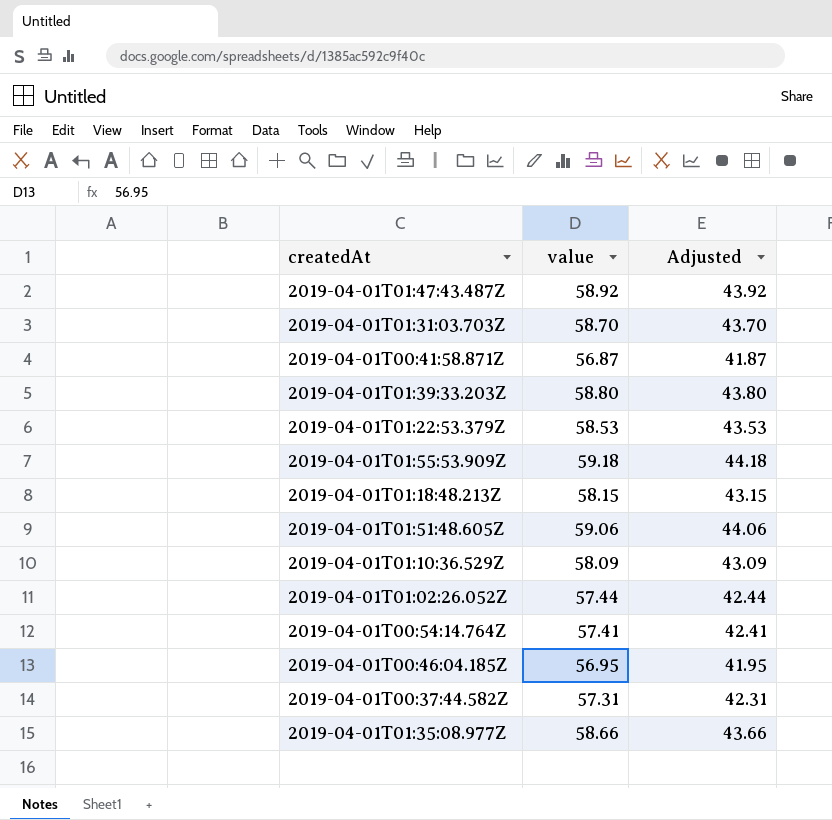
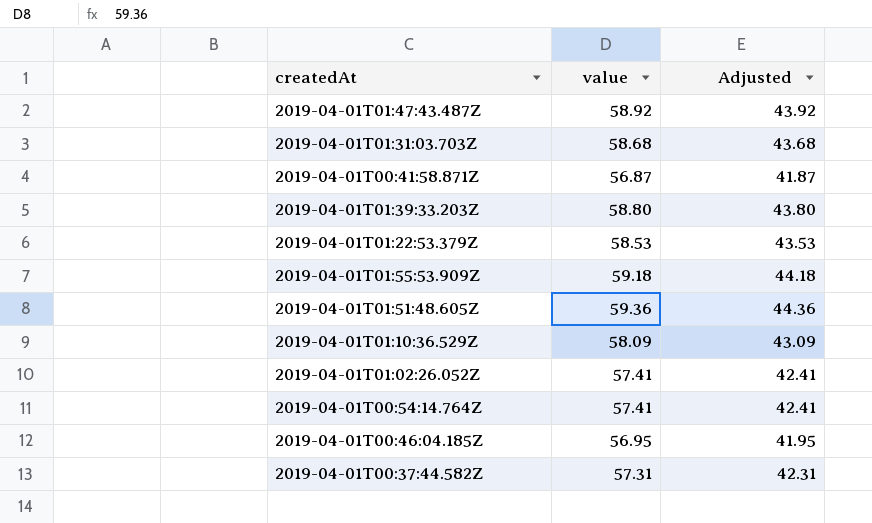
row 2019-04-01T01:18:48.213Z: 58.15 | 43.15 -> none
row 2019-04-01T01:35:08.977Z: 58.66 | 43.66 -> none
2019-04-01T01:31:03.703Z | value: 58.70 -> 58.68
2019-04-01T01:31:03.703Z | Adjusted: 43.70 -> 43.68
2019-04-01T01:51:48.605Z | value: 59.06 -> 59.36
2019-04-01T01:51:48.605Z | Adjusted: 44.06 -> 44.36
2019-04-01T01:02:26.052Z | value: 57.44 -> 57.41
2019-04-01T01:02:26.052Z | Adjusted: 42.44 -> 42.41

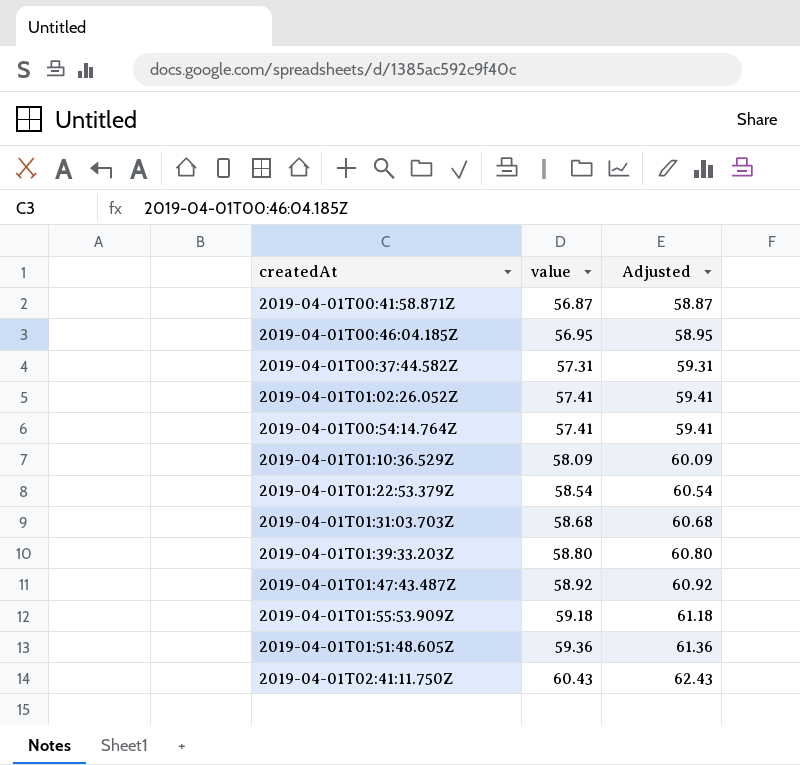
row order: none -> value ascending
column Adjusted | formula: [value] - 15 -> [value] + 2
2019-04-01T01:22:53.379Z | value: 58.53 -> 58.54
row 2019-04-01T02:41:11.750Z: none -> 60.43 | 62.43

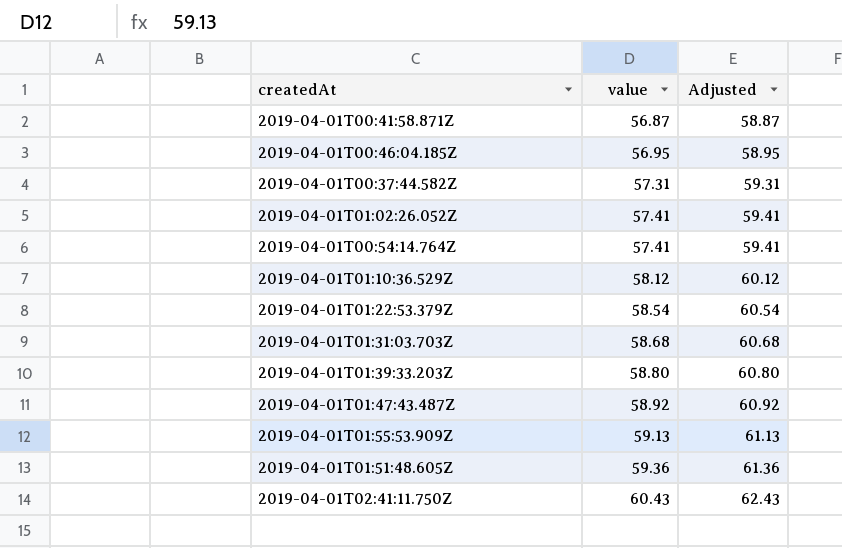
2019-04-01T01:10:36.529Z | value: 58.09 -> 58.12
2019-04-01T01:10:36.529Z | Adjusted: 60.09 -> 60.12
2019-04-01T01:55:53.909Z | value: 59.18 -> 59.13
2019-04-01T01:55:53.909Z | Adjusted: 61.18 -> 61.13

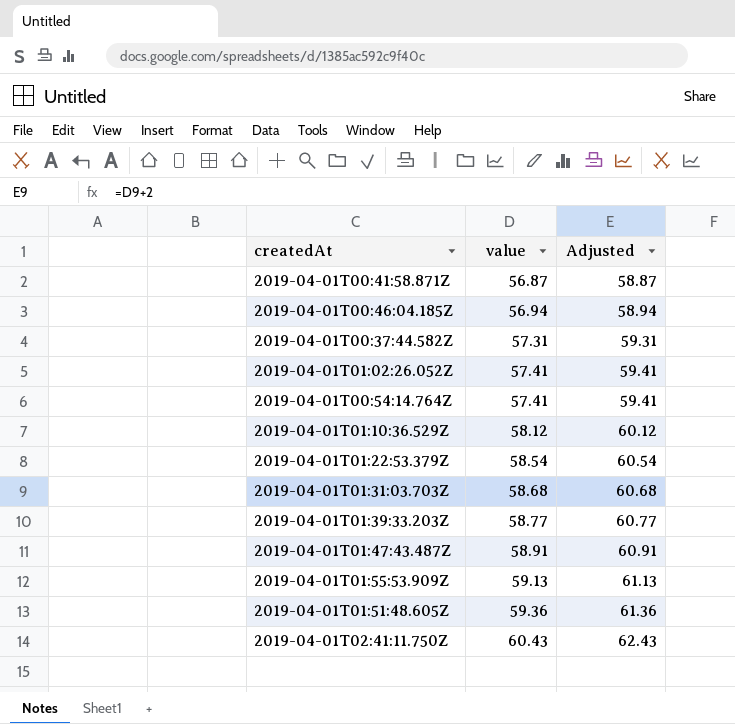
2019-04-01T00:46:04.185Z | value: 56.95 -> 56.94
2019-04-01T00:46:04.185Z | Adjusted: 58.95 -> 58.94
2019-04-01T01:39:33.203Z | value: 58.80 -> 58.77
2019-04-01T01:39:33.203Z | Adjusted: 60.80 -> 60.77
2019-04-01T01:47:43.487Z | value: 58.92 -> 58.91
2019-04-01T01:47:43.487Z | Adjusted: 60.92 -> 60.91

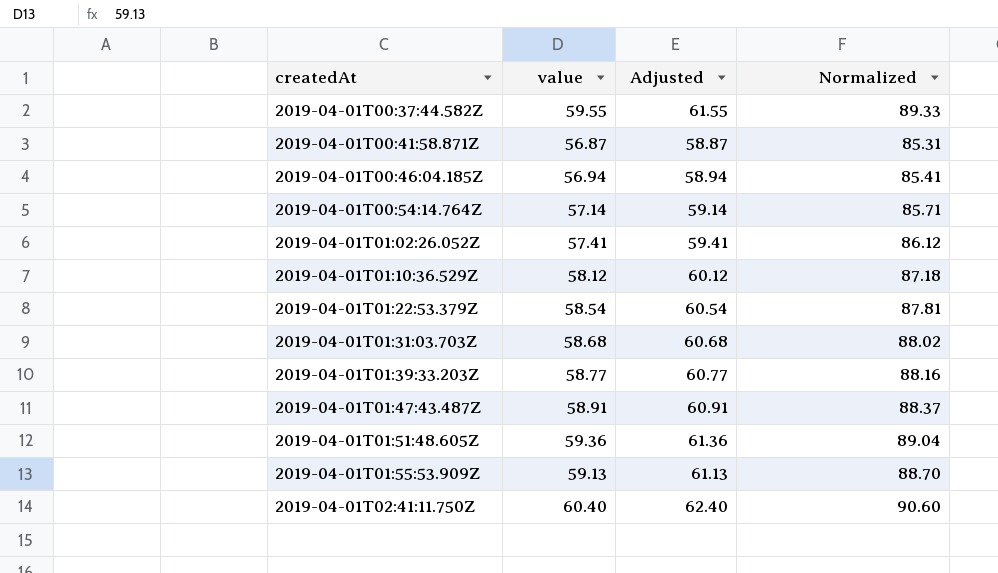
row order: value ascending -> createdAt ascending
column Normalized | formula: none -> [value] * 1.5
2019-04-01T00:37:44.582Z | value: 57.31 -> 59.55
2019-04-01T00:37:44.582Z | Adjusted: 59.31 -> 61.55
2019-04-01T00:54:14.764Z | value: 57.41 -> 57.14
2019-04-01T00:54:14.764Z | Adjusted: 59.41 -> 59.14
2019-04-01T02:41:11.750Z | value: 60.43 -> 60.40
2019-04-01T02:41:11.750Z | Adjusted: 62.43 -> 62.40

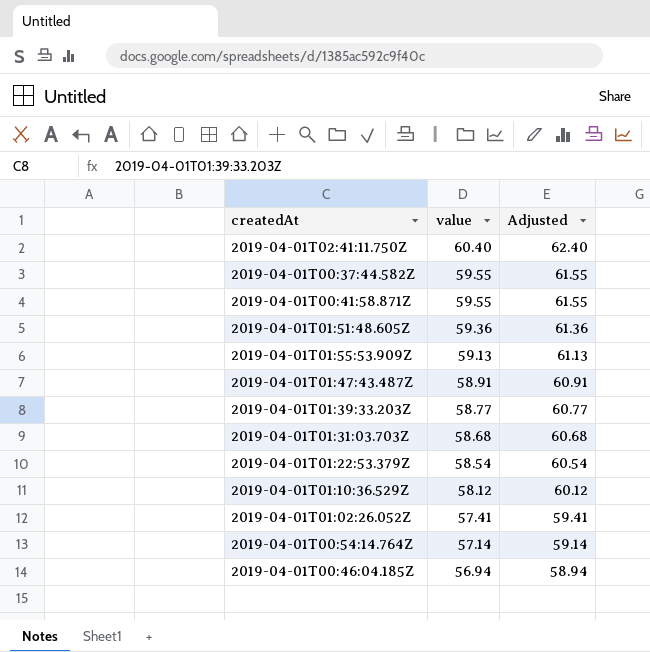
row order: createdAt ascending -> value descending
column Normalized | formula: [value] * 1.5 -> none
2019-04-01T00:41:58.871Z | value: 56.87 -> 59.55
2019-04-01T00:41:58.871Z | Adjusted: 58.87 -> 61.55

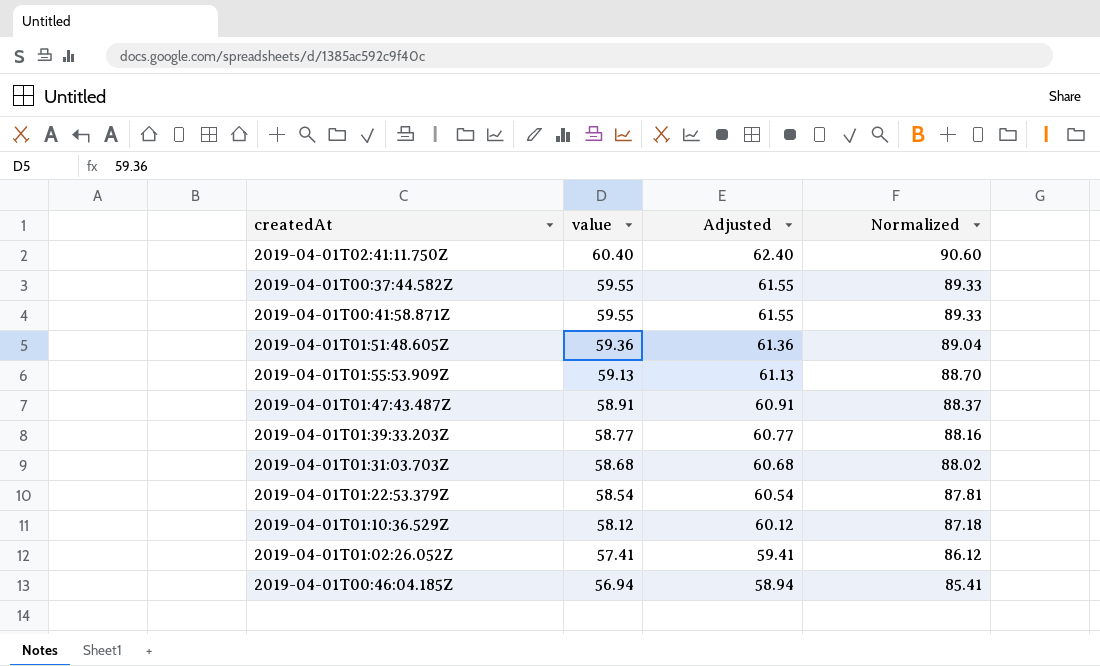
column Normalized | formula: none -> [value] * 1.5
row 2019-04-01T00:54:14.764Z: 57.14 | 59.14 -> none

